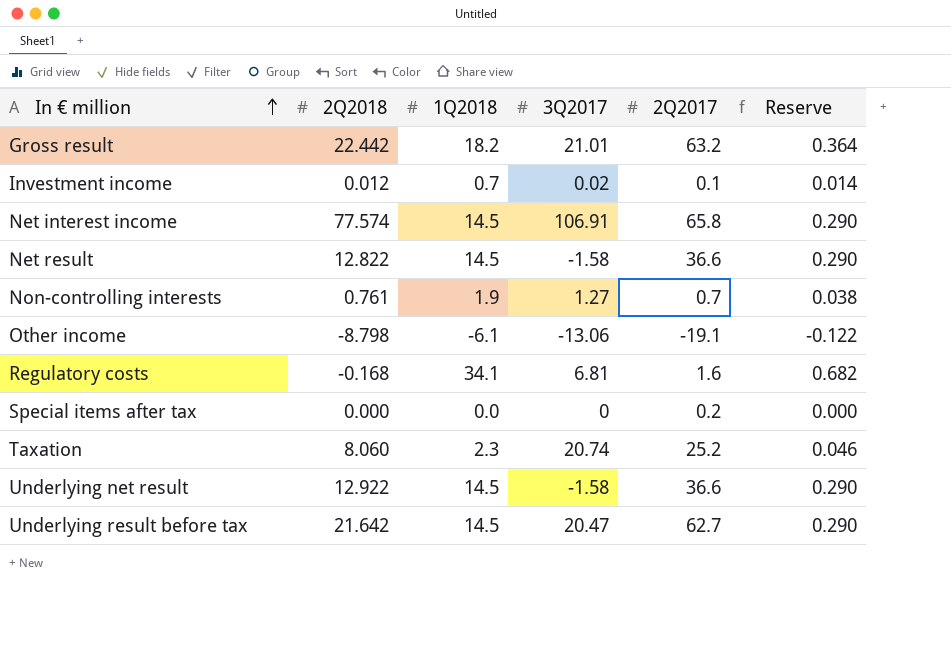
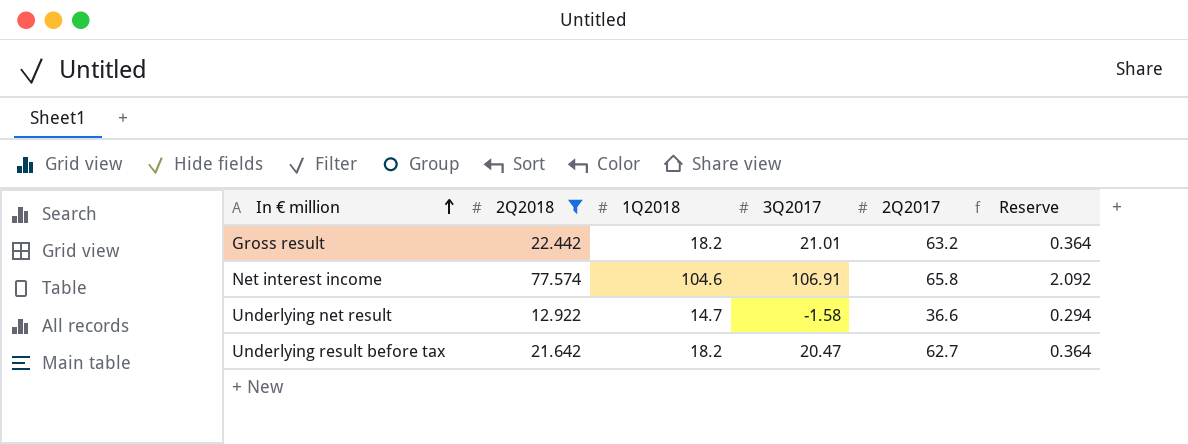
filter: none -> 2Q2018 >= 12.922
Net interest income | 1Q2018: 14.5 -> 104.6
Net interest income | Reserve: 0.290 -> 2.092
Underlying net result | 1Q2018: 14.5 -> 14.7
Underlying net result | Reserve: 0.290 -> 0.294
Underlying result before tax | 1Q2018: 14.5 -> 18.2
Underlying result before tax | Reserve: 0.290 -> 0.364

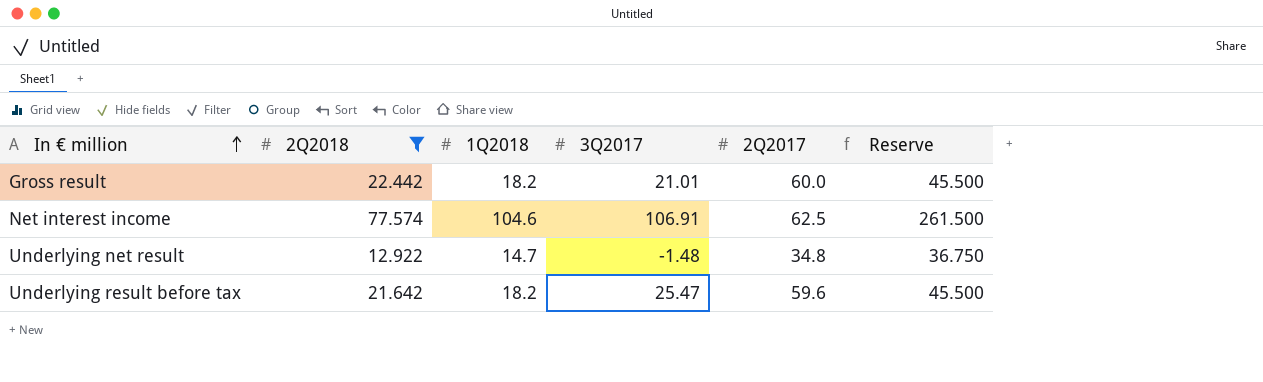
column Reserve | formula: [1Q2018] * 0.02 -> [1Q2018] * 2.5
Gross result | 2Q2017: 63.2 -> 60.0
Net interest income | 2Q2017: 65.8 -> 62.5
Underlying net result | 3Q2017: -1.58 -> -1.48
Underlying net result | 2Q2017: 36.6 -> 34.8
Underlying result before tax | 3Q2017: 20.47 -> 25.47
Underlying result before tax | 2Q2017: 62.7 -> 59.6

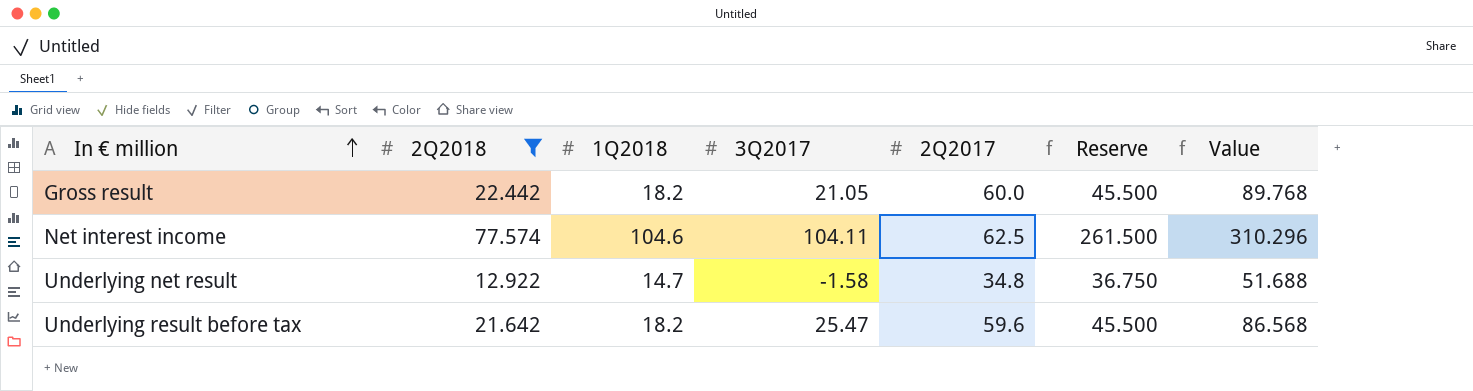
column Value | formula: none -> [2Q2018] * 4
Gross result | 3Q2017: 21.01 -> 21.05
Net interest income | 3Q2017: 106.91 -> 104.11
Underlying net result | 3Q2017: -1.48 -> -1.58

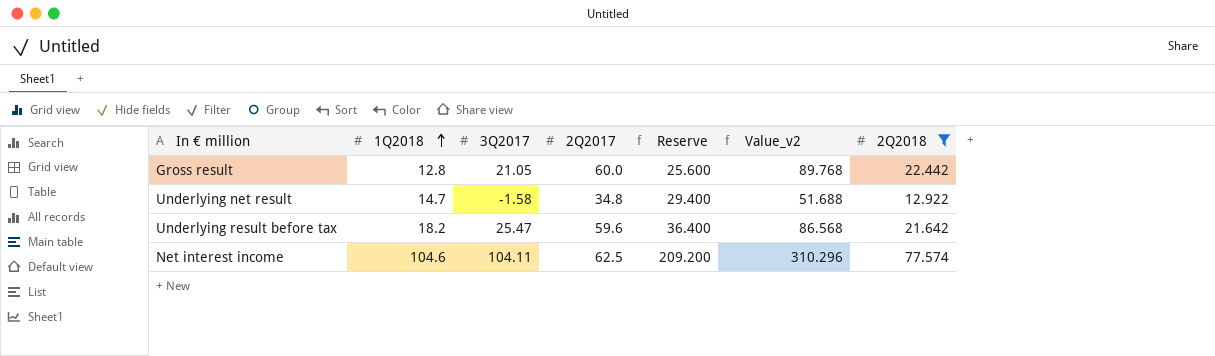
row order: In € million ascending -> 1Q2018 ascending
column Reserve | formula: [1Q2018] * 2.5 -> [1Q2018] * 2
column name: Value -> Value_v2
column 2Q2018 | position: 2 -> 7
Gross result | 1Q2018: 18.2 -> 12.8

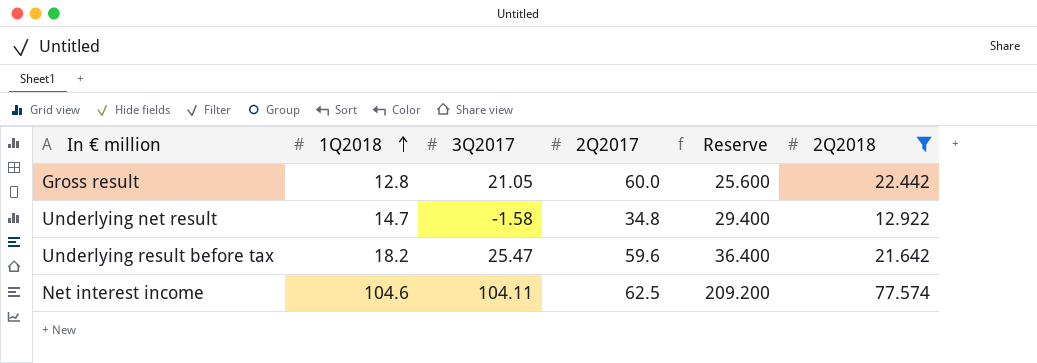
column Value_v2 | formula: [2Q2018] * 4 -> none

